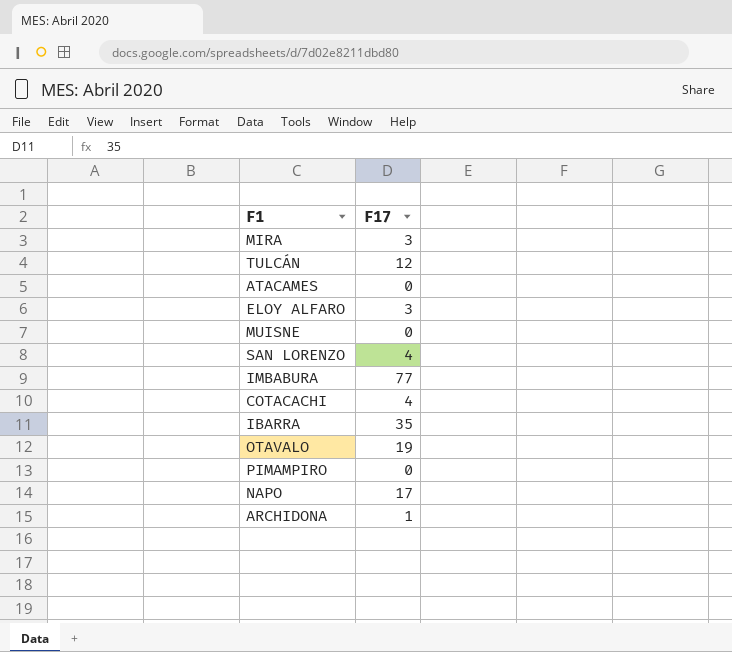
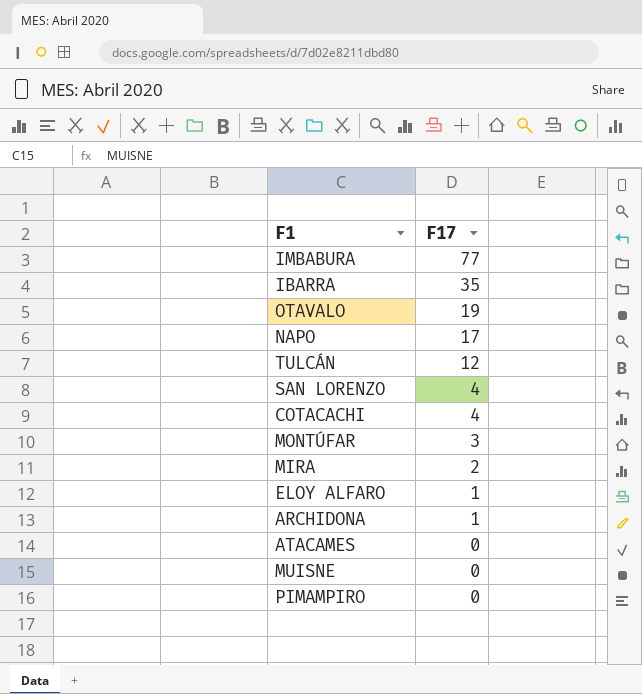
row order: none -> F17 descending
row MONTÚFAR: none -> 3
MIRA | F17: 3 -> 2
ELOY ALFARO | F17: 3 -> 1

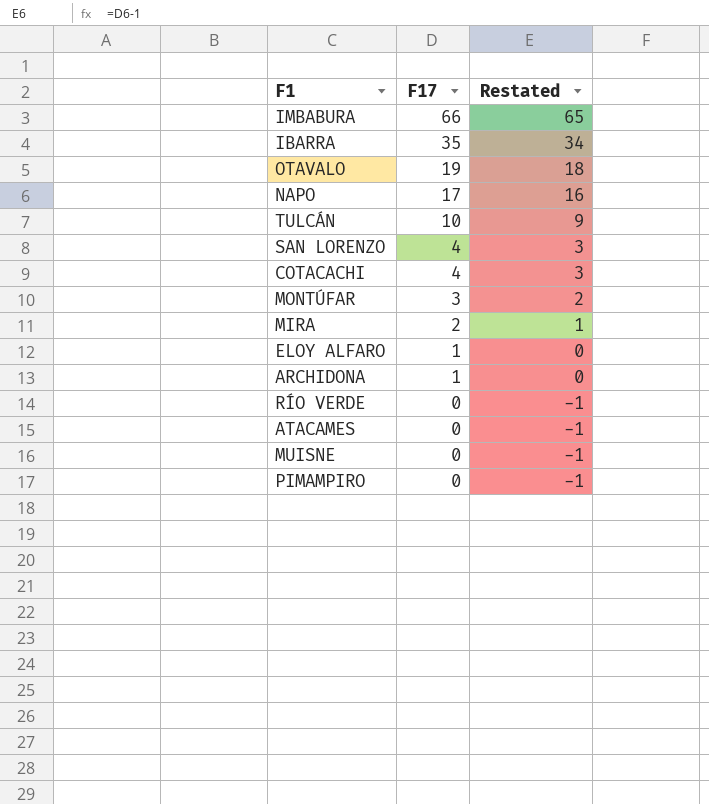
column Restated | formula: none -> [F17] - 1
IMBABURA | F17: 77 -> 66
TULCÁN | F17: 12 -> 10
row RÍO VERDE: none -> 0 | -1

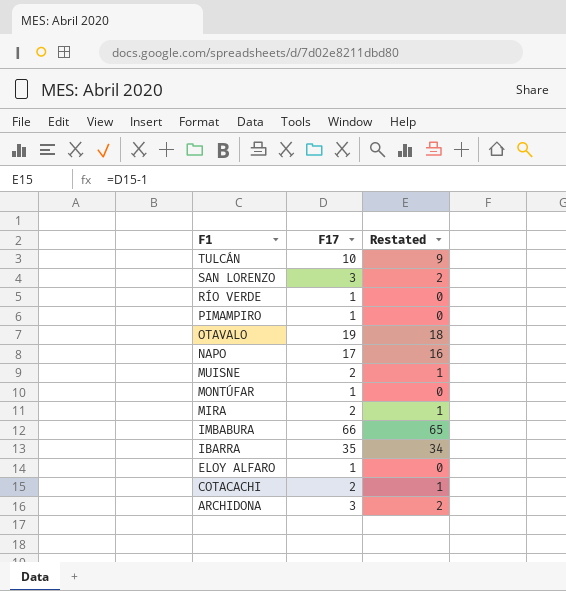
row order: F17 descending -> F1 descending
row ATACAMES: 0 | -1 -> none
SAN LORENZO | F17: 4 -> 3
SAN LORENZO | Restated: 3 -> 2
RÍO VERDE | F17: 0 -> 1
RÍO VERDE | Restated: -1 -> 0
PIMAMPIRO | F17: 0 -> 1
PIMAMPIRO | Restated: -1 -> 0
MUISNE | F17: 0 -> 2
MUISNE | Restated: -1 -> 1
MONTÚFAR | F17: 3 -> 1
MONTÚFAR | Restated: 2 -> 0
COTACACHI | F17: 4 -> 2
COTACACHI | Restated: 3 -> 1
ARCHIDONA | F17: 1 -> 3
ARCHIDONA | Restated: 0 -> 2

